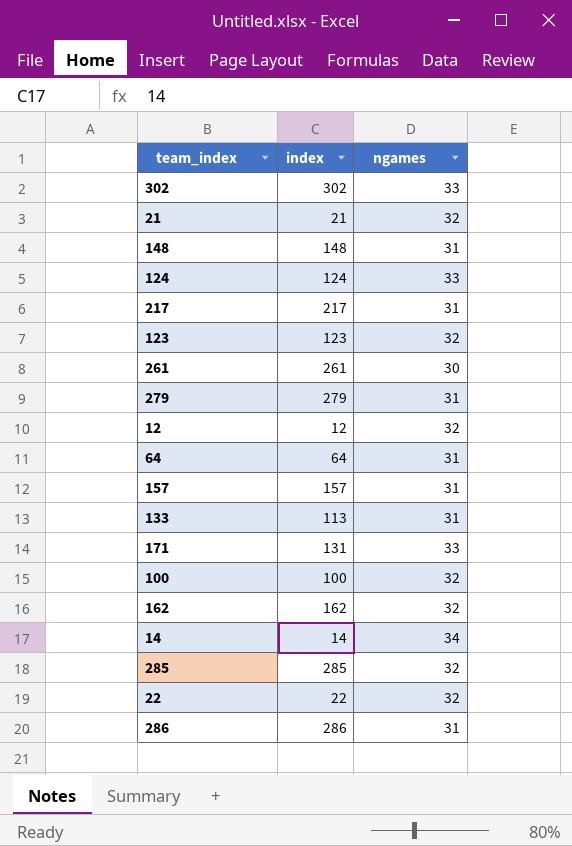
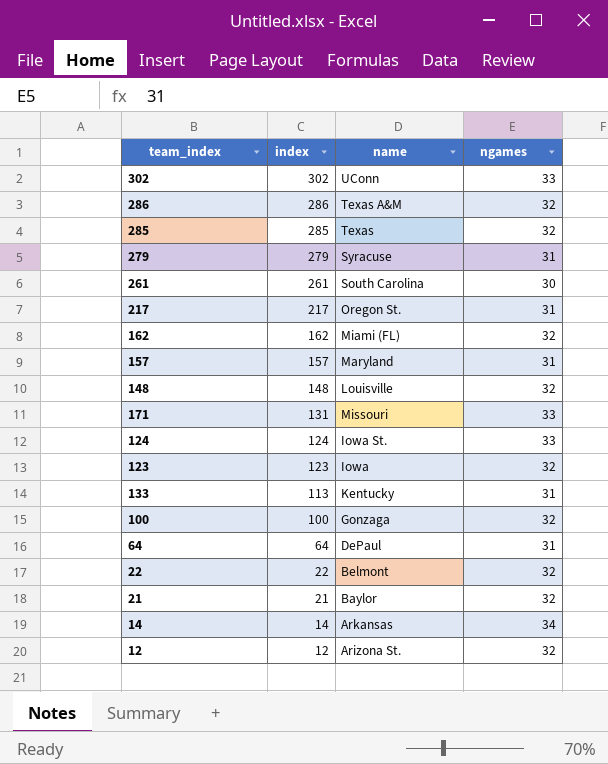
row order: none -> index descending
column name | position: none -> 3
286 | ngames: 31 -> 32
148 | ngames: 31 -> 32

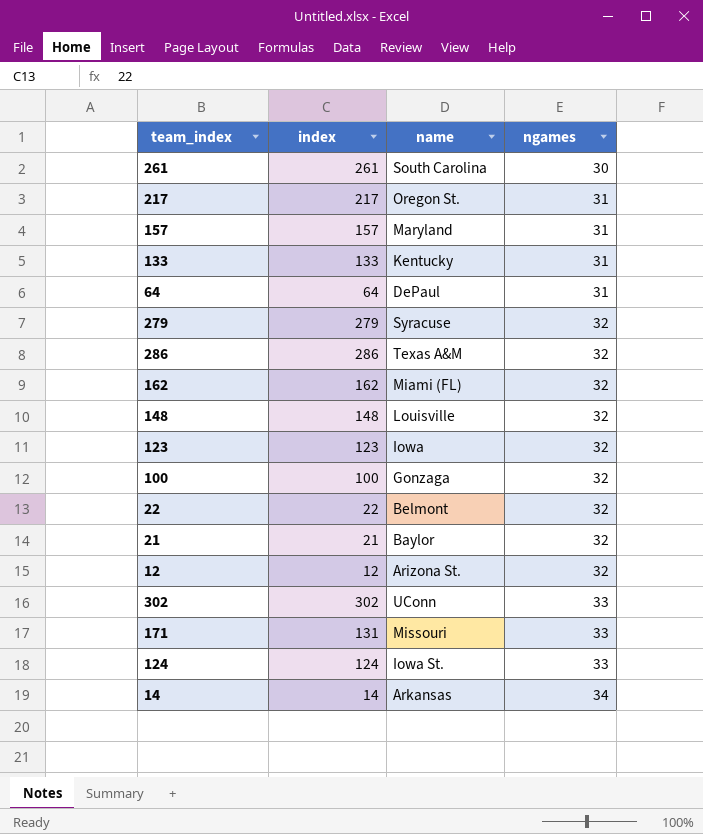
row order: index descending -> ngames ascending
row 285: 285 | Texas | 32 -> none
133 | index: 113 -> 133
279 | ngames: 31 -> 32

